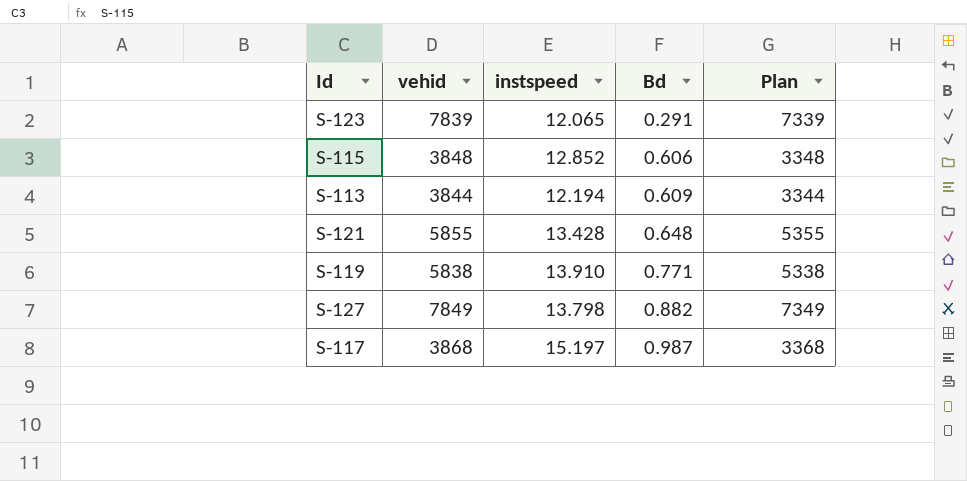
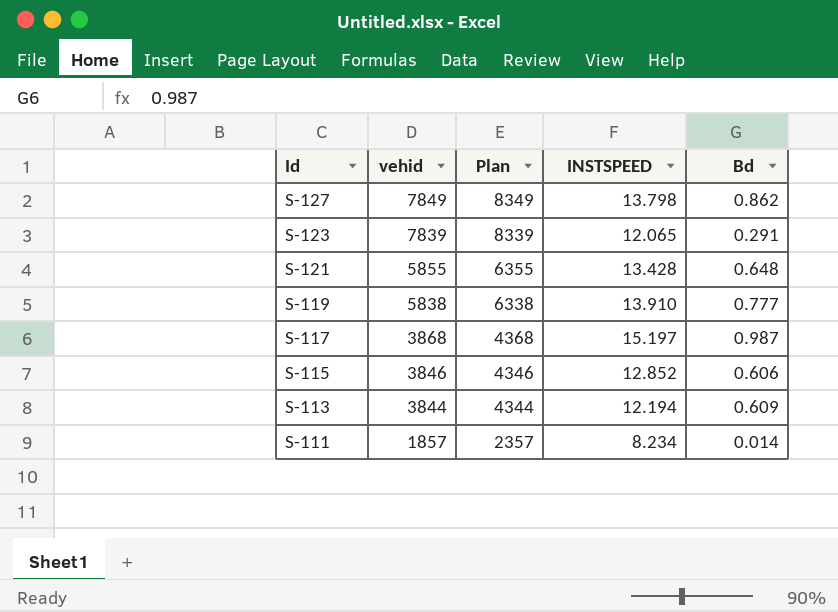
row order: Bd ascending -> Id descending
column Plan | formula: [vehid] - 500 -> [vehid] + 500
column Plan | position: 5 -> 3
column name: instspeed -> INSTSPEED
S-127 | Bd: 0.882 -> 0.862
S-119 | Bd: 0.771 -> 0.777
S-115 | vehid: 3848 -> 3846
row S-111: none -> 1857 | 2357 | 8.234 | 0.014

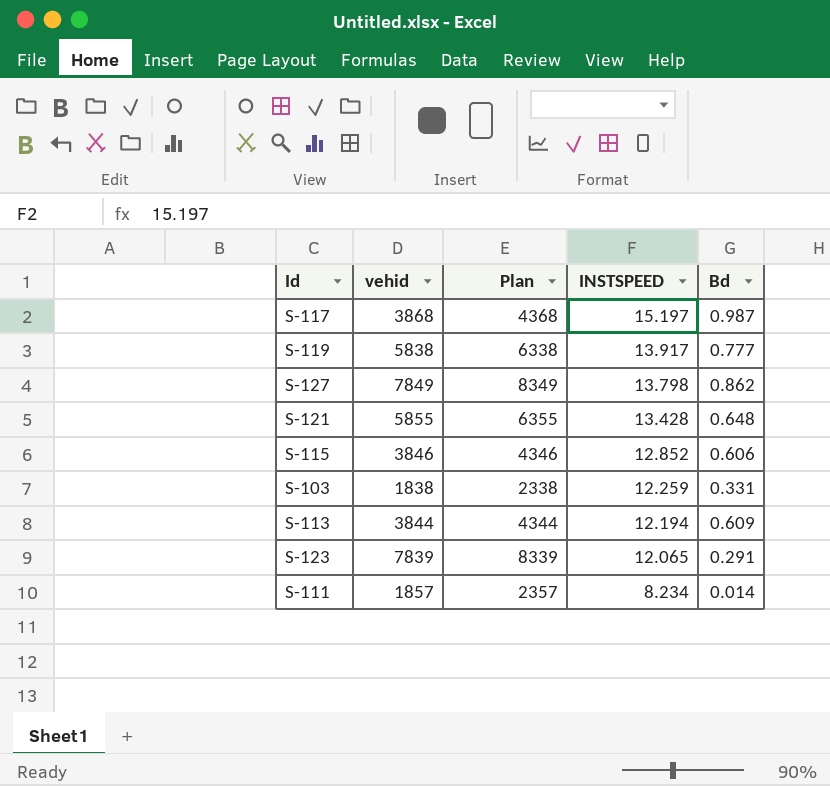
row order: Id descending -> INSTSPEED descending
S-119 | INSTSPEED: 13.910 -> 13.917
row S-103: none -> 1838 | 2338 | 12.259 | 0.331

